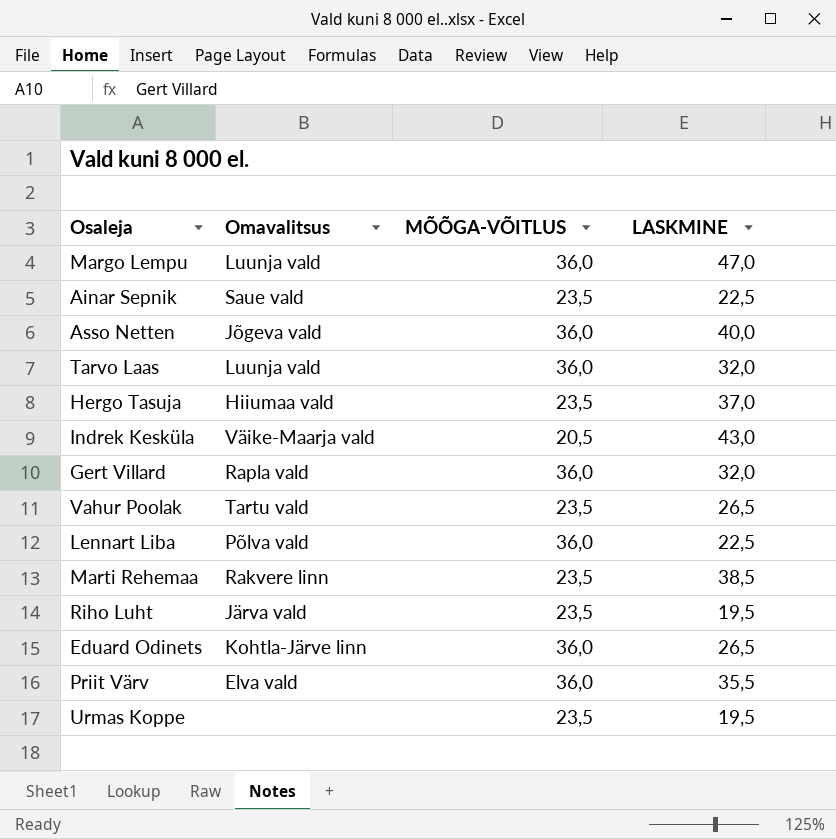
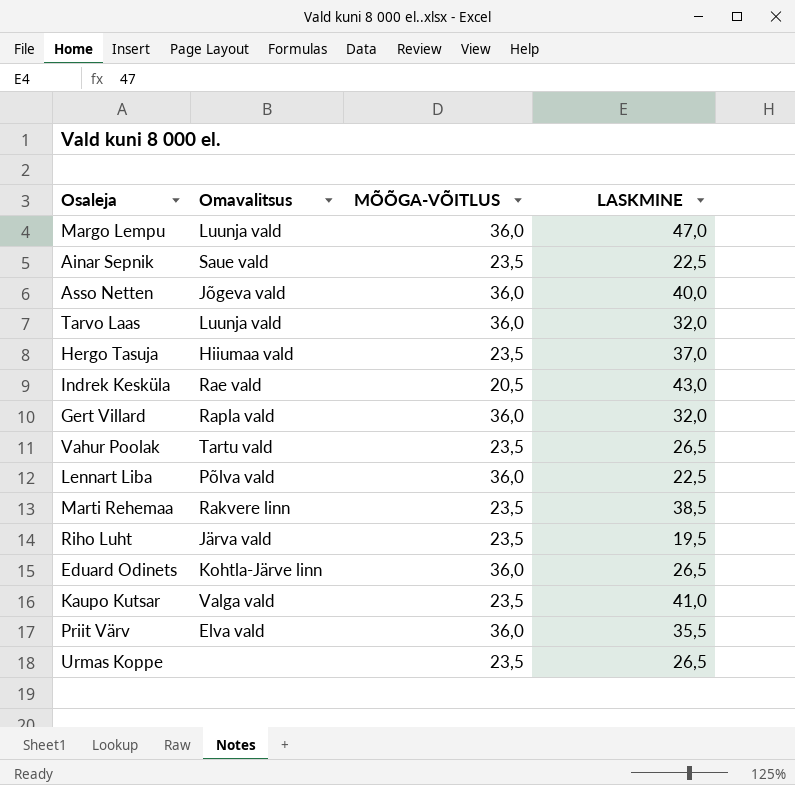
Indrek Kesküla | Omavalitsus: Väike-Maarja vald -> Rae vald
row Kaupo Kutsar: none -> Valga vald | 23,5 | 41,0
Urmas Koppe | LASKMINE: 19,5 -> 26,5

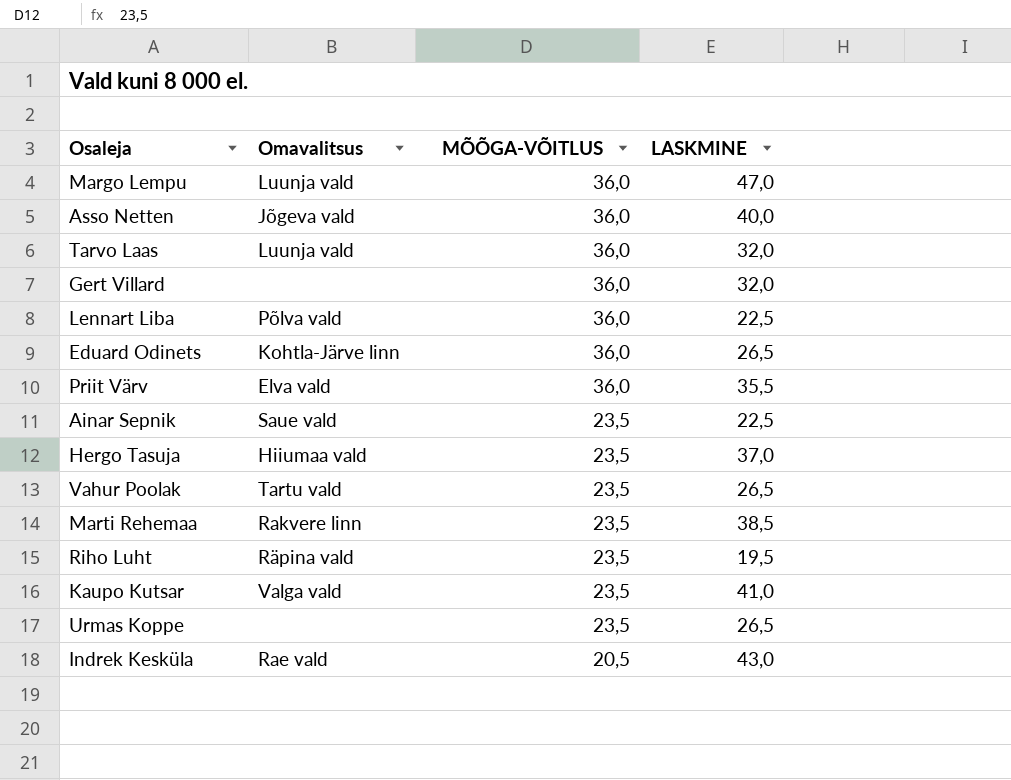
row order: none -> MÕÕGA-VÕITLUS descending
Gert Villard | Omavalitsus: Rapla vald -> none
Riho Luht | Omavalitsus: Järva vald -> Räpina vald

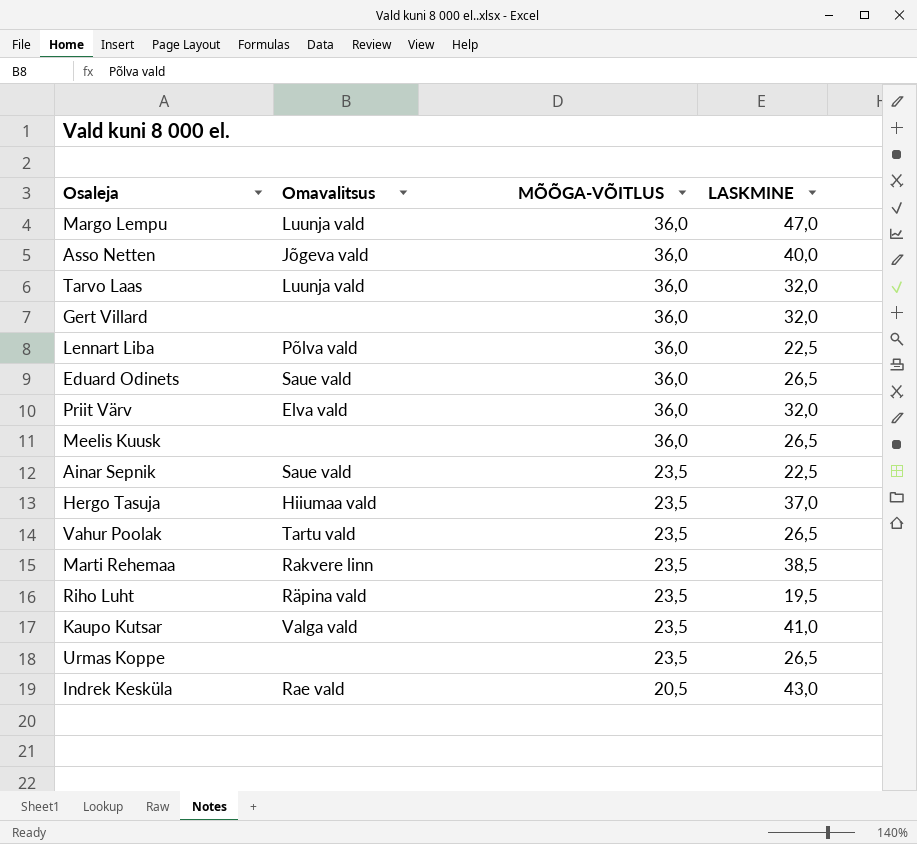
Eduard Odinets | Omavalitsus: Kohtla-Järve linn -> Saue vald
Priit Värv | LASKMINE: 35,5 -> 32,0
row Meelis Kuusk: none -> none | 36,0 | 26,5

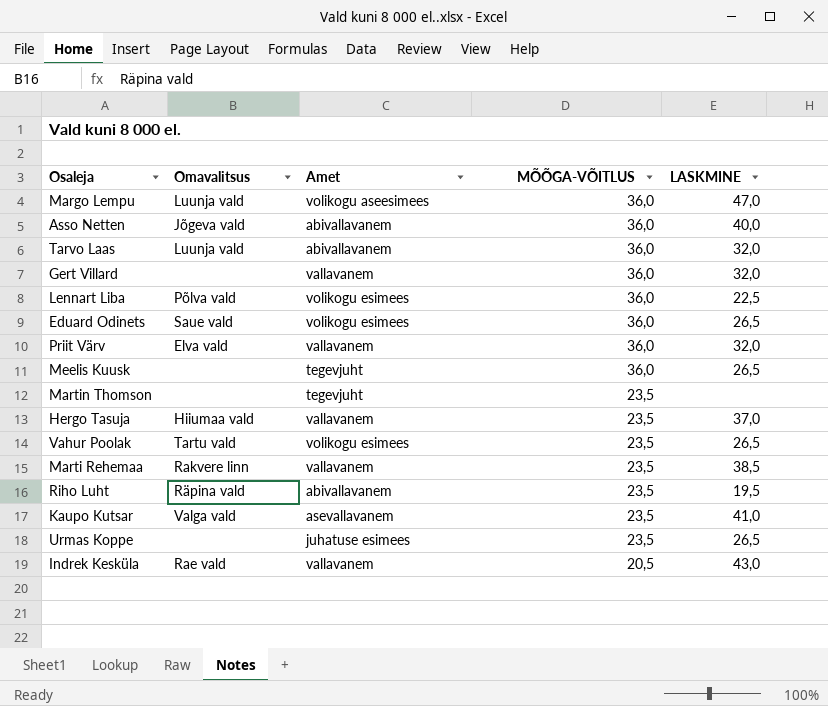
column Amet | position: none -> 3
row Ainar Sepnik: Saue vald | 23,5 | 22,5 -> none
row Martin Thomson: none -> none | tegevjuht | 23,5 | none

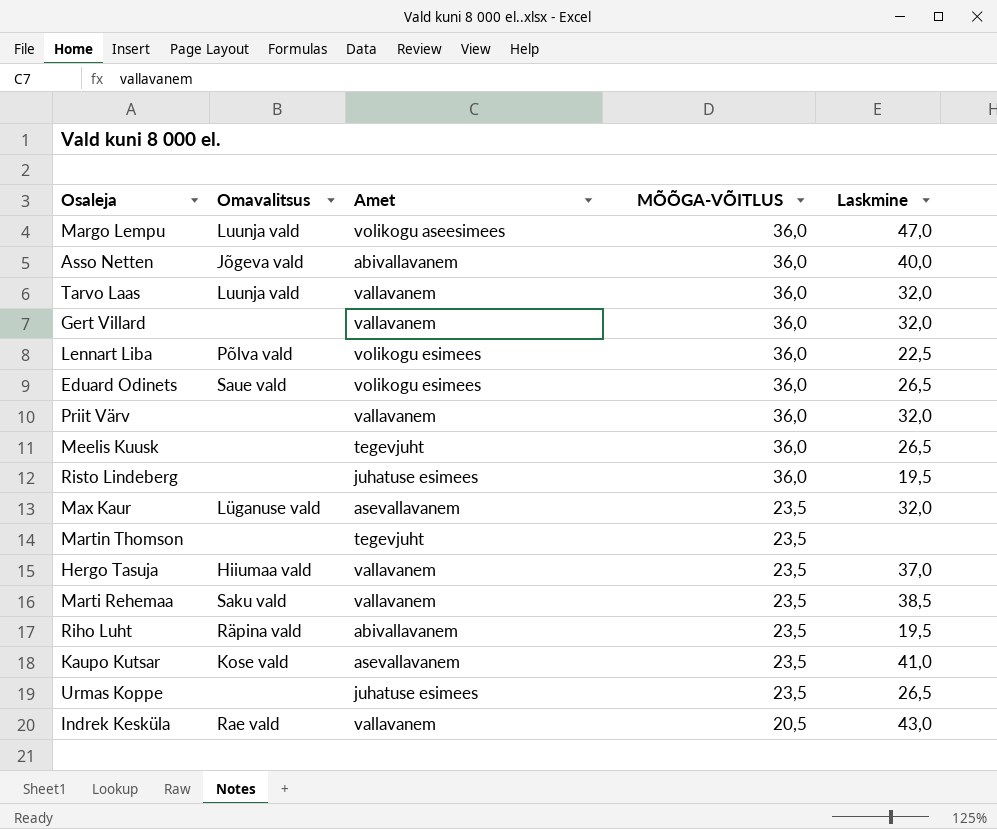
column name: LASKMINE -> Laskmine
row Vahur Poolak: Tartu vald | volikogu esimees | 23,5 | 26,5 -> none
Tarvo Laas | Amet: abivallavanem -> vallavanem
Priit Värv | Omavalitsus: Elva vald -> none
row Risto Lindeberg: none -> none | juhatuse esimees | 36,0 | 19,5
row Max Kaur: none -> Lüganuse vald | asevallavanem | 23,5 | 32,0
Marti Rehemaa | Omavalitsus: Rakvere linn -> Saku vald
Kaupo Kutsar | Omavalitsus: Valga vald -> Kose vald

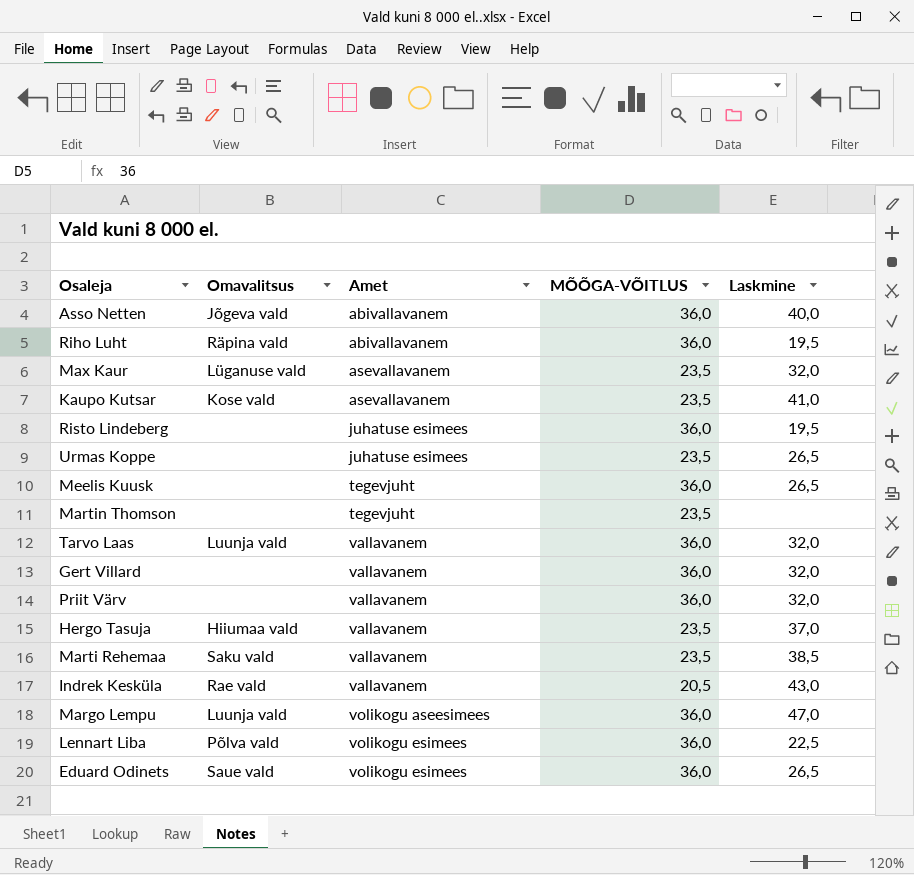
row order: MÕÕGA-VÕITLUS descending -> Amet ascending
Riho Luht | MÕÕGA-VÕITLUS: 23,5 -> 36,0

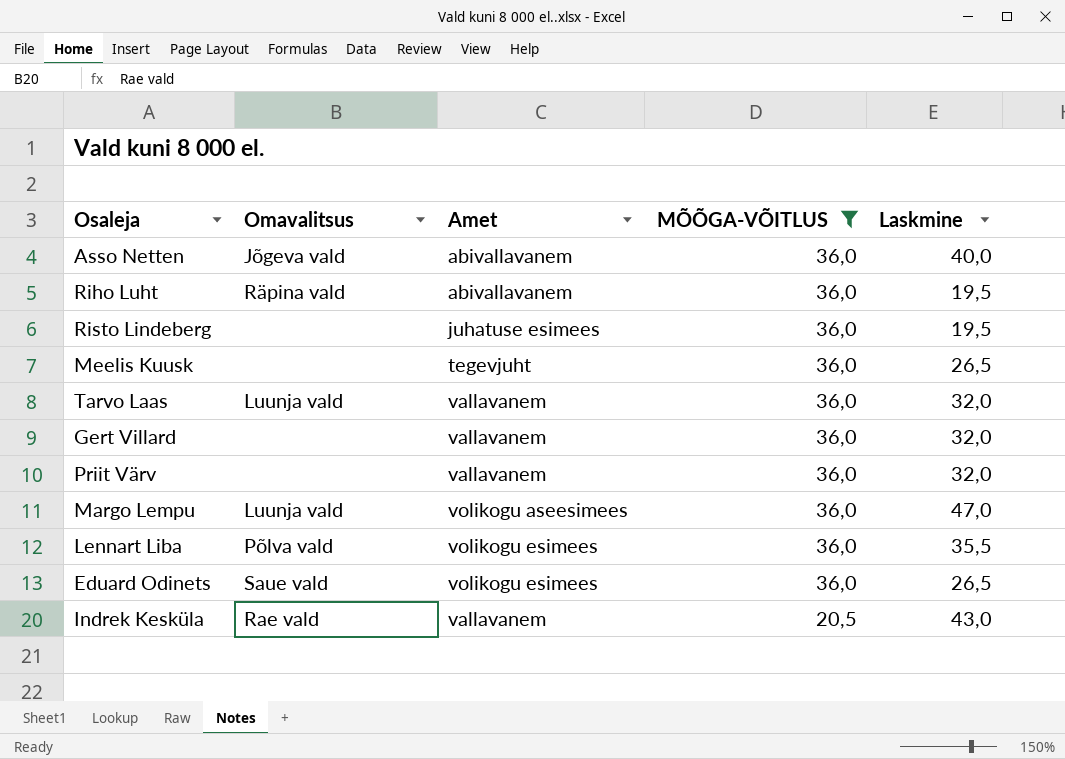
filter: none -> MÕÕGA-VÕITLUS != 23,5
row order: Amet ascending -> MÕÕGA-VÕITLUS descending
Lennart Liba | Laskmine: 22,5 -> 35,5

